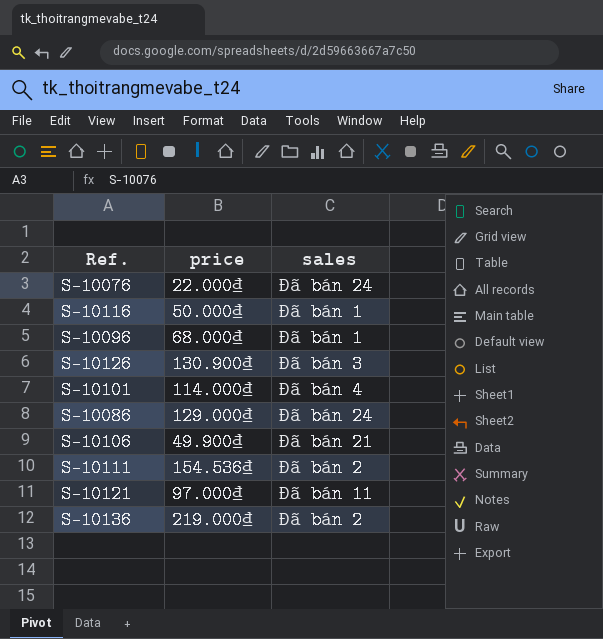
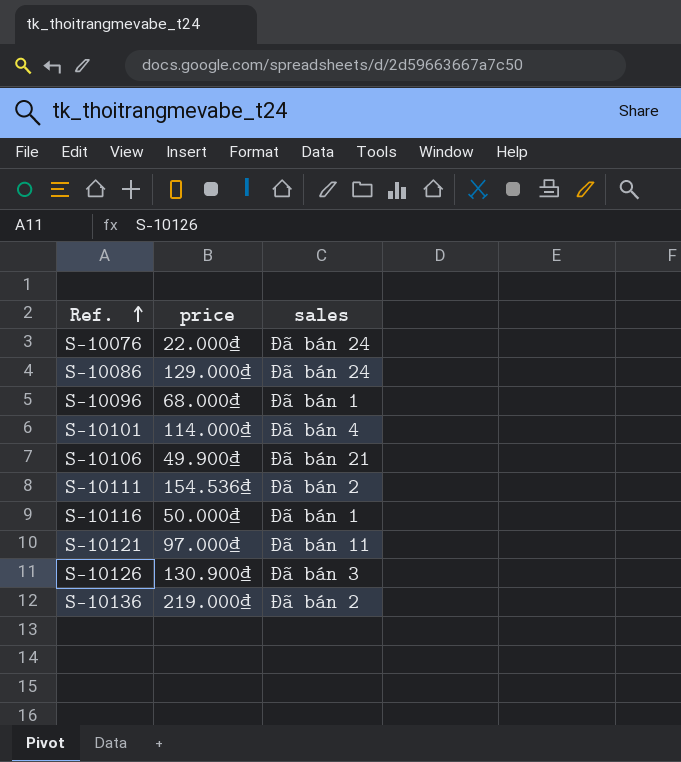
row order: none -> Ref. ascending

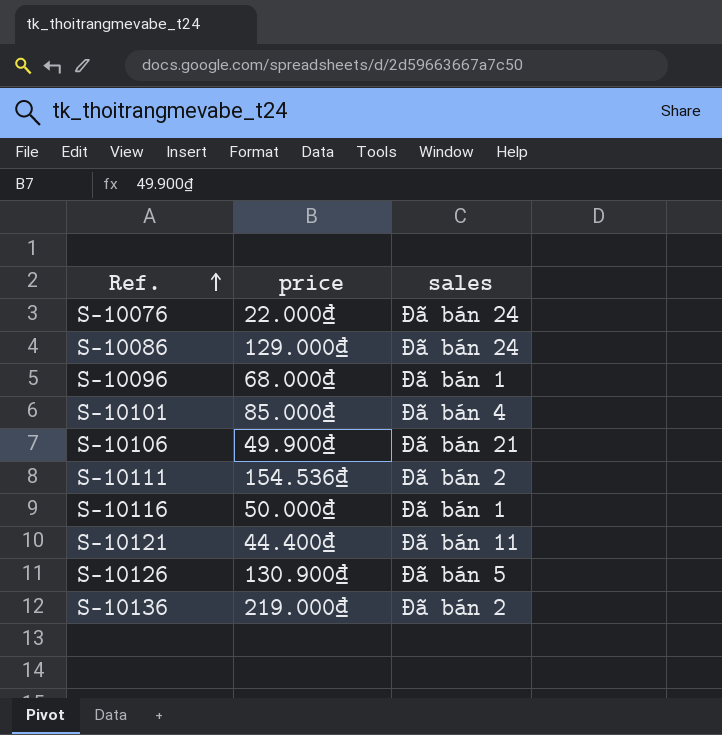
S-10101 | price: 114.000₫ -> 85.000₫
S-10121 | price: 97.000₫ -> 44.400₫
S-10126 | sales: Đã bán 3 -> Đã bán 5

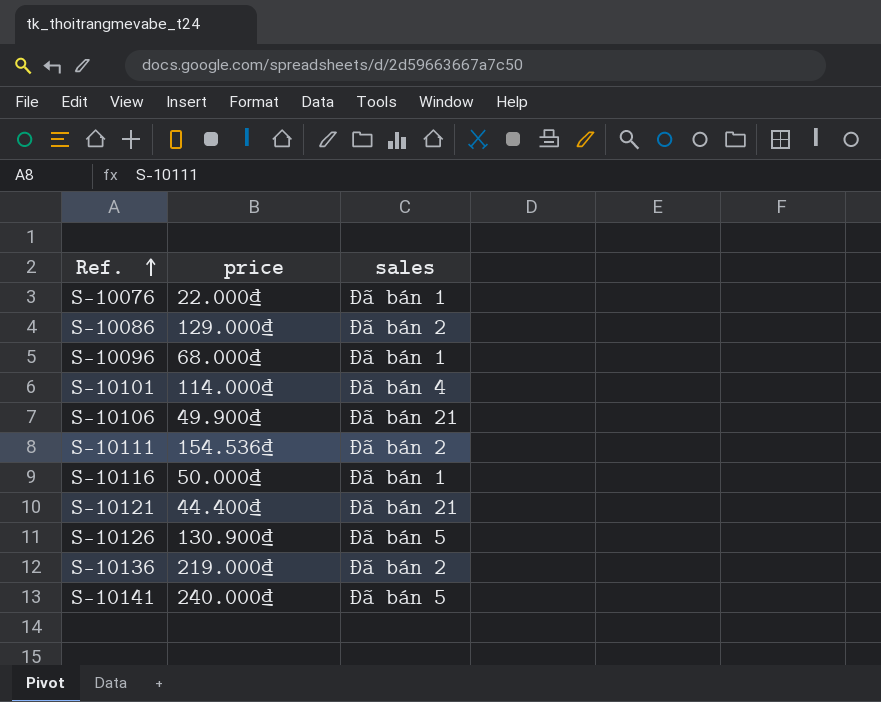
S-10076 | sales: Đã bán 24 -> Đã bán 1
S-10086 | sales: Đã bán 24 -> Đã bán 2
S-10101 | price: 85.000₫ -> 114.000₫
S-10121 | sales: Đã bán 11 -> Đã bán 21
row S-10141: none -> 240.000₫ | Đã bán 5

